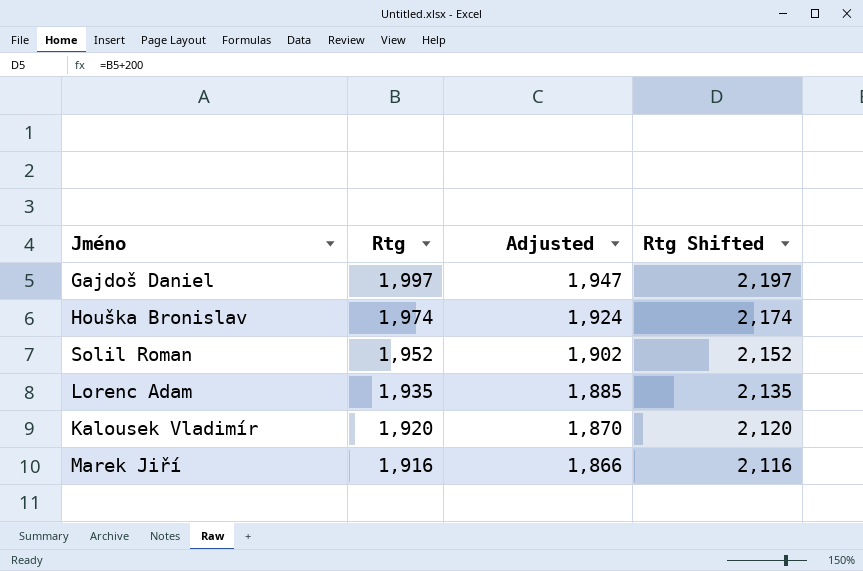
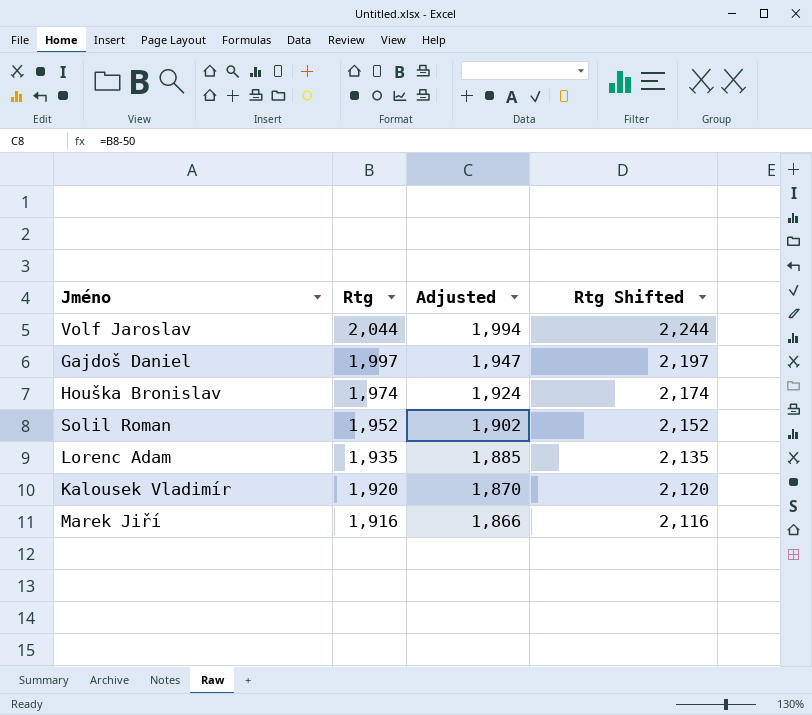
row Volf Jaroslav: none -> 2,044 | 1,994 | 2,244

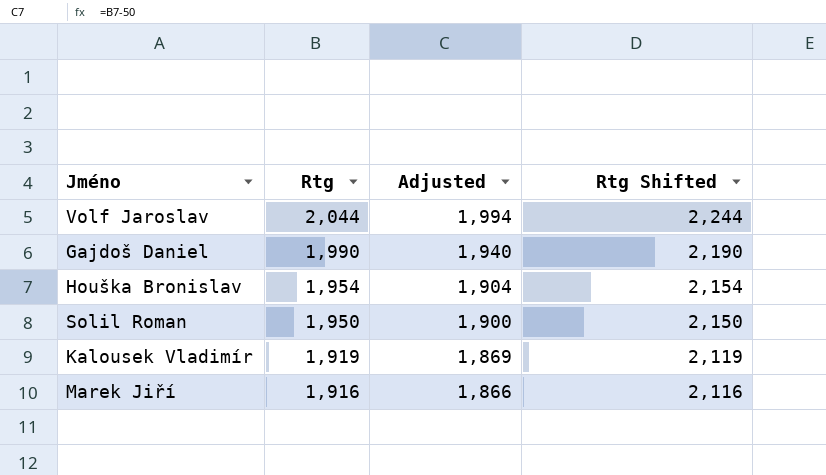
row Lorenc Adam: 1,935 | 1,885 | 2,135 -> none
Gajdoš Daniel | Rtg: 1,997 -> 1,990
Gajdoš Daniel | Adjusted: 1,947 -> 1,940
Gajdoš Daniel | Rtg Shifted: 2,197 -> 2,190
Houška Bronislav | Rtg: 1,974 -> 1,954
Houška Bronislav | Adjusted: 1,924 -> 1,904
Houška Bronislav | Rtg Shifted: 2,174 -> 2,154
Solil Roman | Rtg: 1,952 -> 1,950
Solil Roman | Adjusted: 1,902 -> 1,900
Solil Roman | Rtg Shifted: 2,152 -> 2,150
Kalousek Vladimír | Rtg: 1,920 -> 1,919
Kalousek Vladimír | Adjusted: 1,870 -> 1,869
Kalousek Vladimír | Rtg Shifted: 2,120 -> 2,119

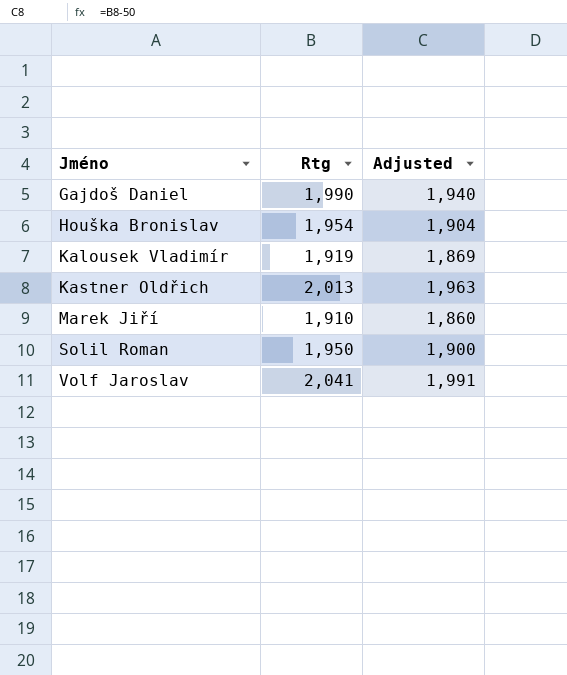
row order: Rtg descending -> Jméno ascending
column Rtg Shifted | formula: [Rtg] + 200 -> none
row Kastner Oldřich: none -> 2,013 | 1,963
Marek Jiří | Rtg: 1,916 -> 1,910
Marek Jiří | Adjusted: 1,866 -> 1,860
Volf Jaroslav | Rtg: 2,044 -> 2,041
Volf Jaroslav | Adjusted: 1,994 -> 1,991

